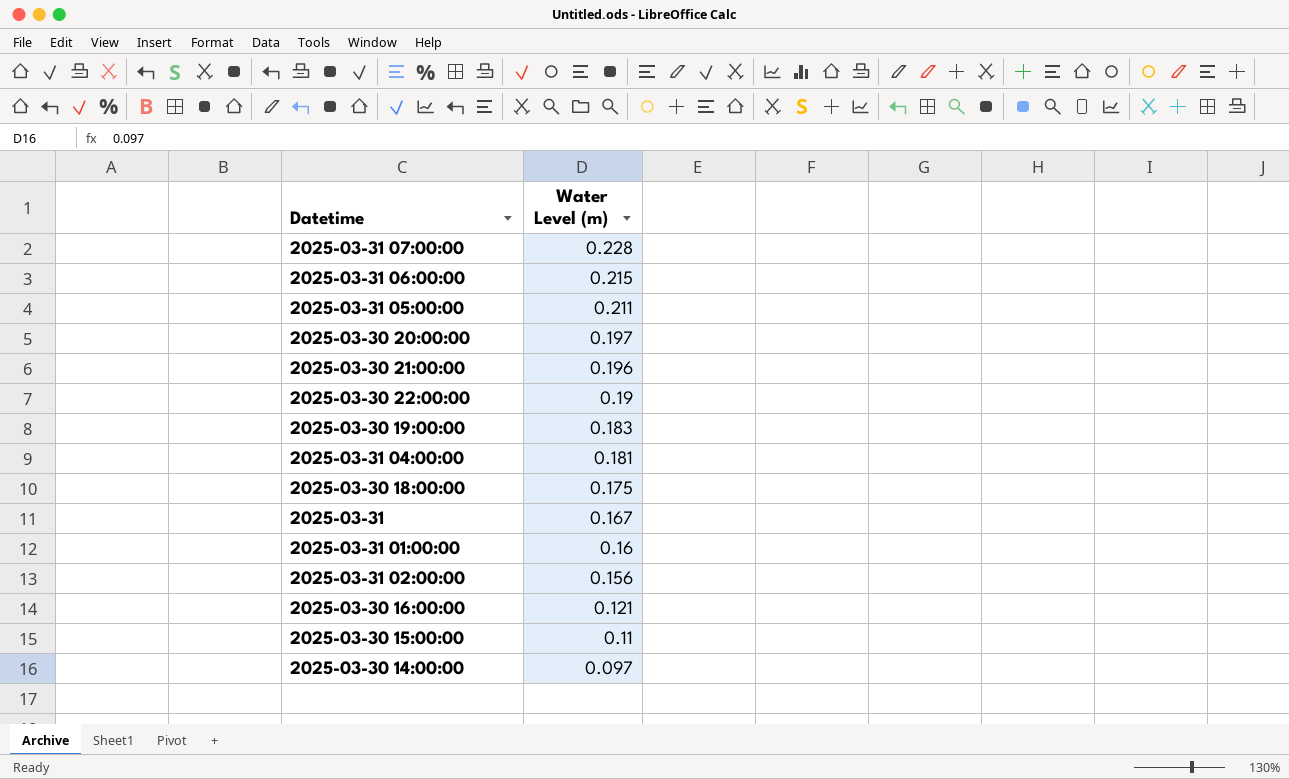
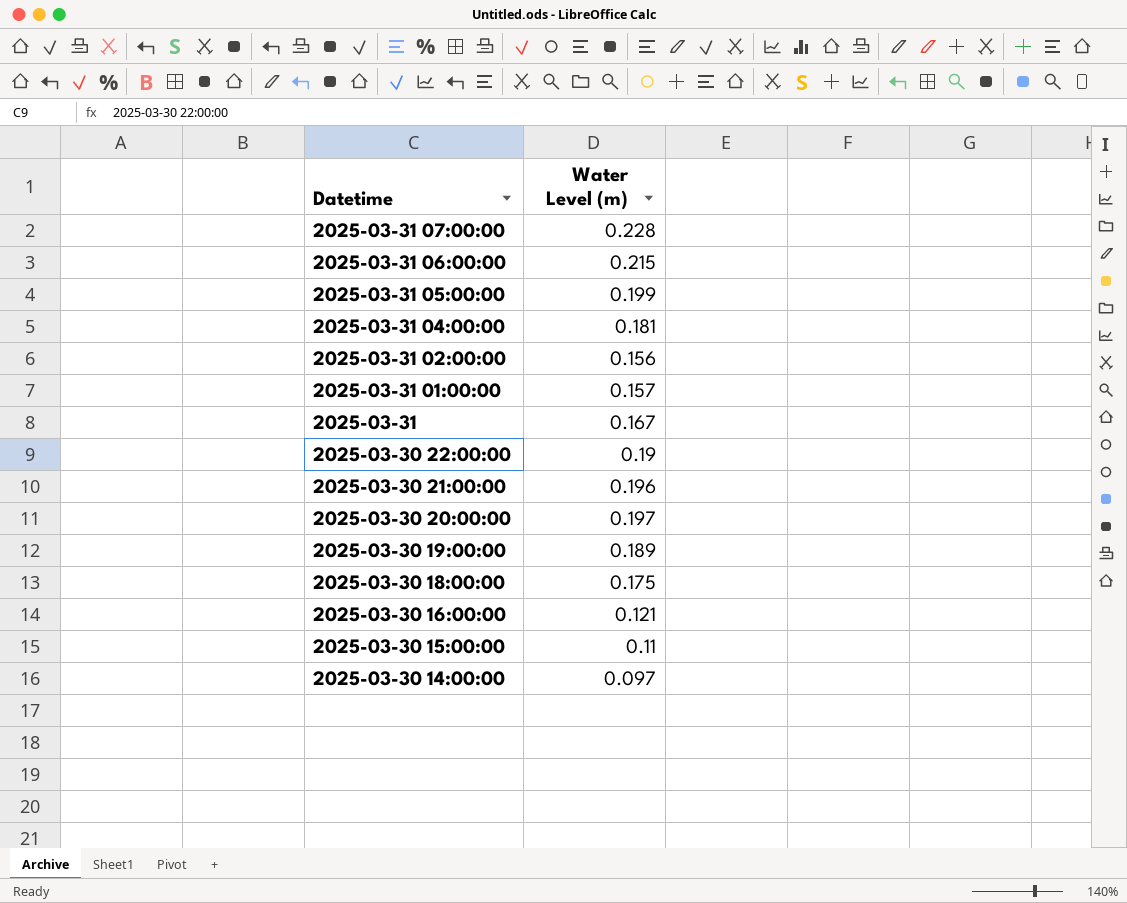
row order: Water Level (m) descending -> Datetime descending
2025-03-31 05:00:00 | Water Level (m): 0.211 -> 0.199
2025-03-31 01:00:00 | Water Level (m): 0.16 -> 0.157
2025-03-30 19:00:00 | Water Level (m): 0.183 -> 0.189

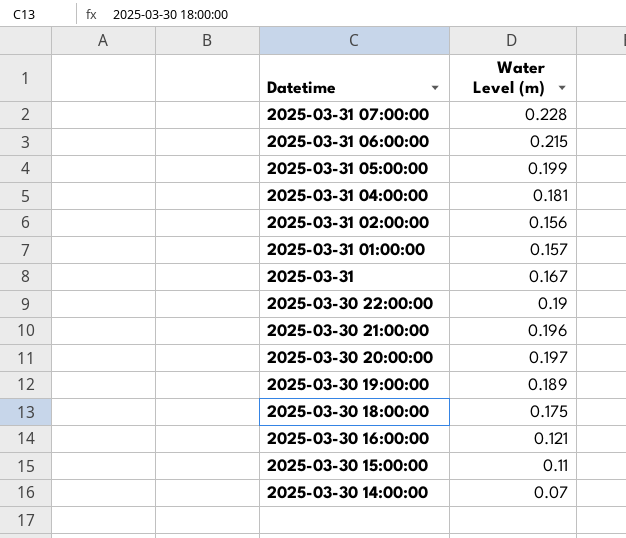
2025-03-30 14:00:00 | Water Level (m): 0.097 -> 0.07

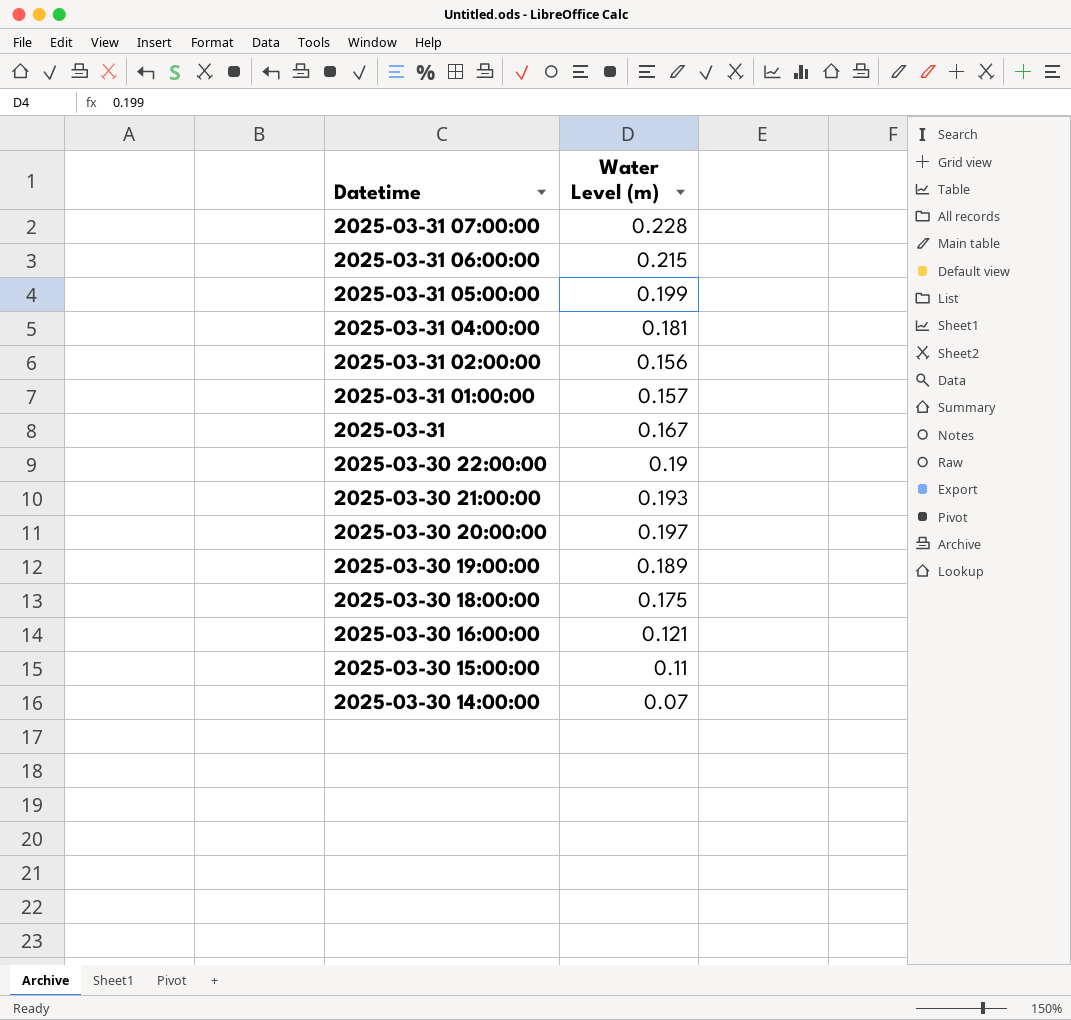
2025-03-30 21:00:00 | Water Level (m): 0.196 -> 0.193

